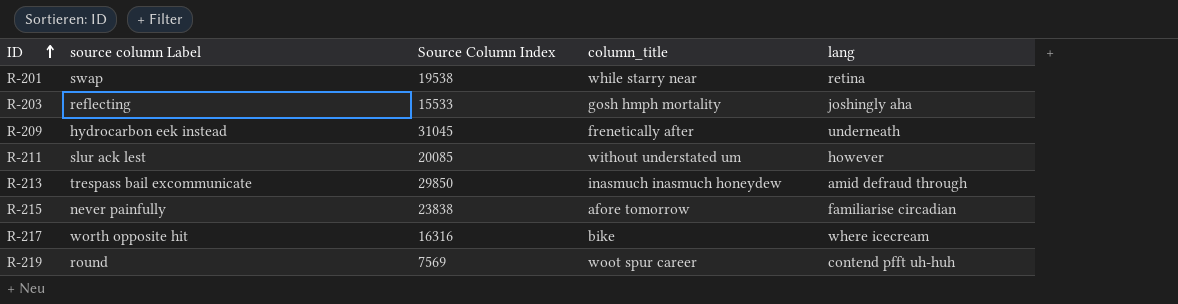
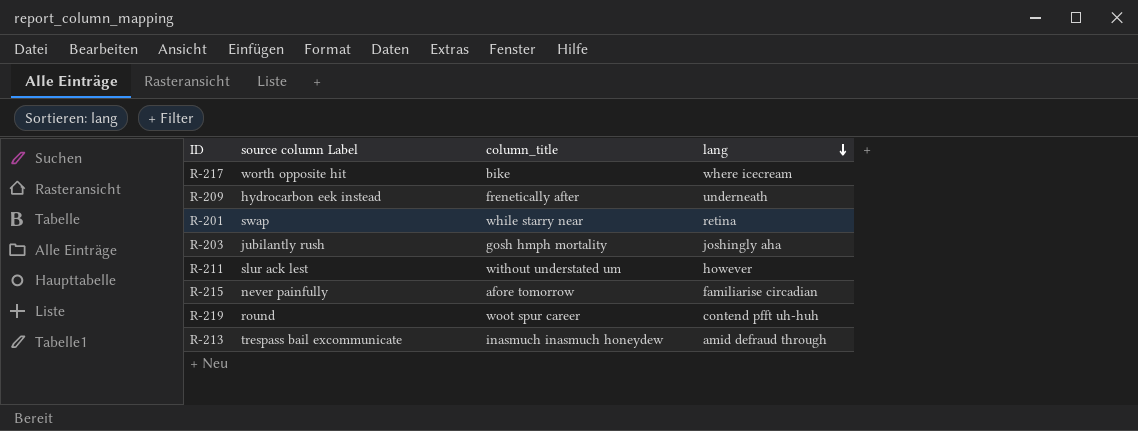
row order: ID ascending -> lang descending
column Source Column Index | position: 3 -> none
R-203 | source column Label: reflecting -> jubilantly rush

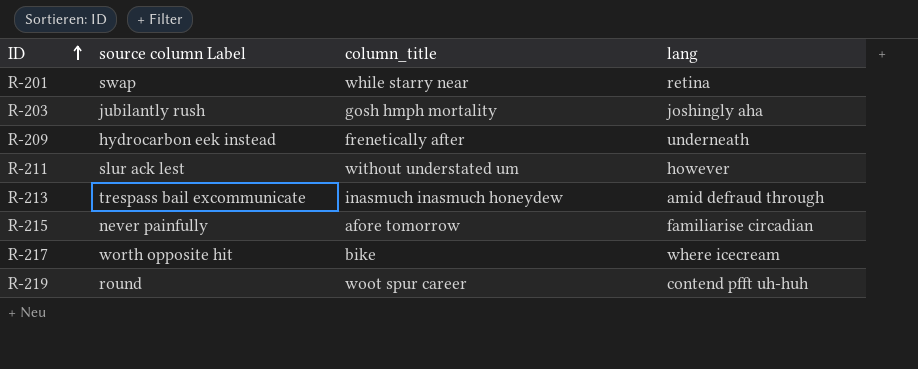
row order: lang descending -> ID ascending

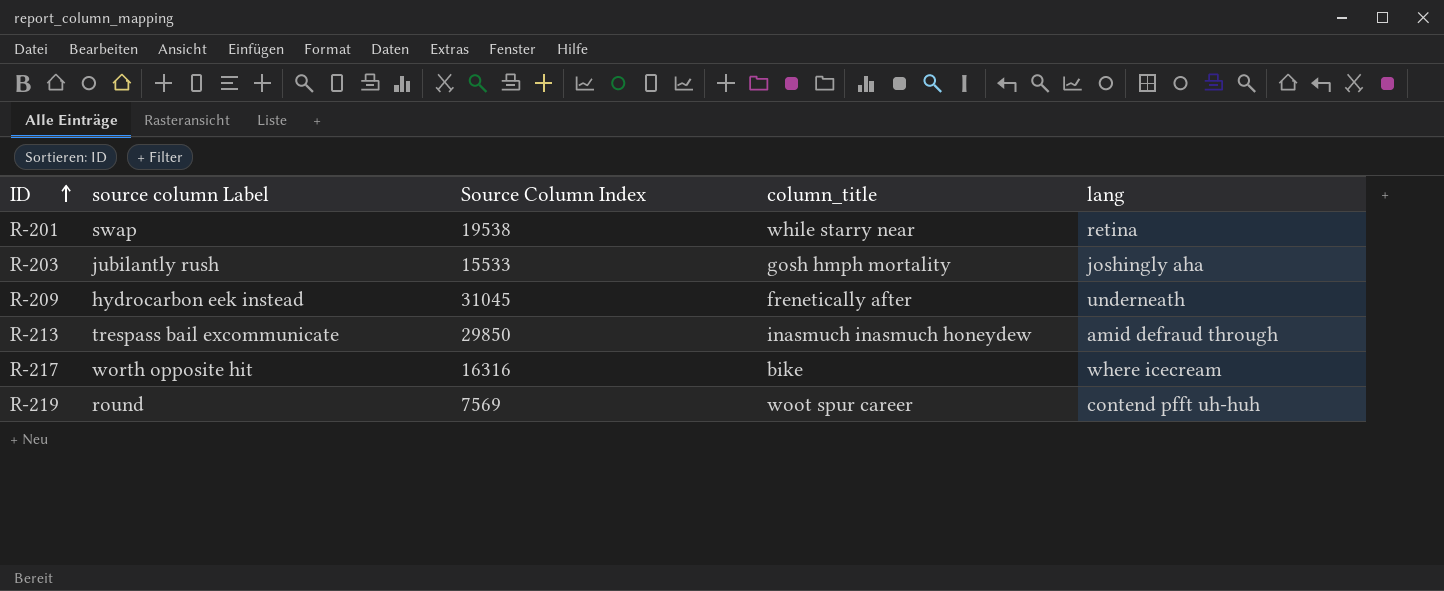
column Source Column Index | position: none -> 3
row R-211: slur ack lest | without understated um | however -> none
row R-215: never painfully | afore tomorrow | familiarise circadian -> none

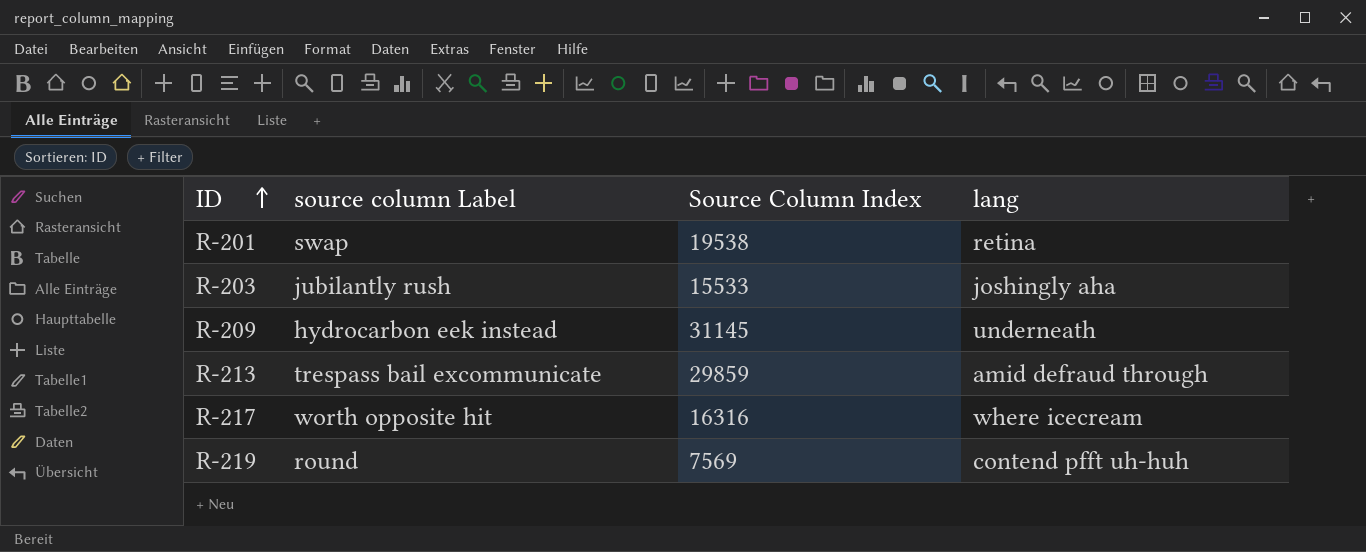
column column_title | position: 4 -> none
R-209 | Source Column Index: 31045 -> 31145
R-213 | Source Column Index: 29850 -> 29859

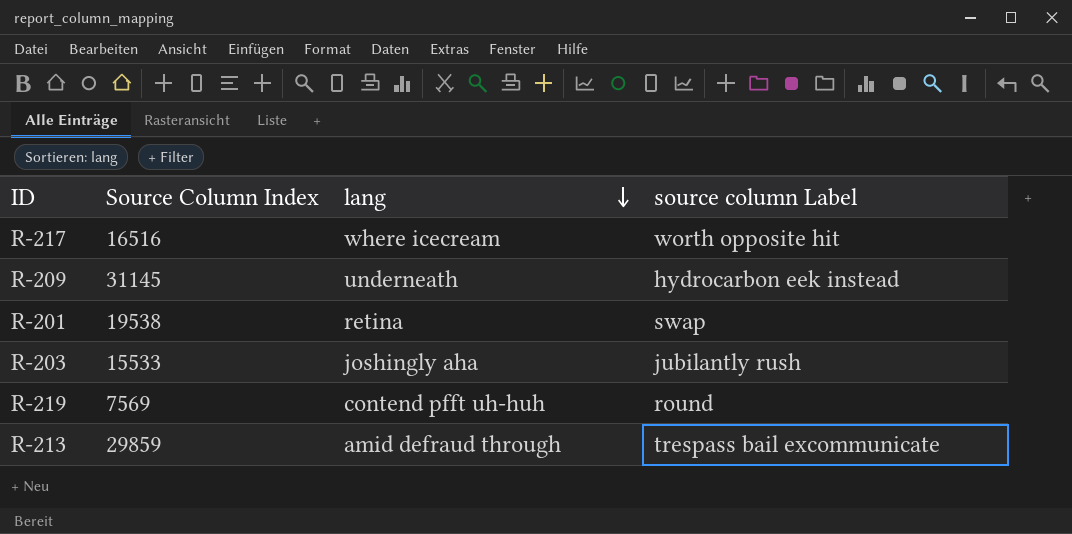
row order: ID ascending -> lang descending
column source column Label | position: 2 -> 4
R-217 | Source Column Index: 16316 -> 16516

